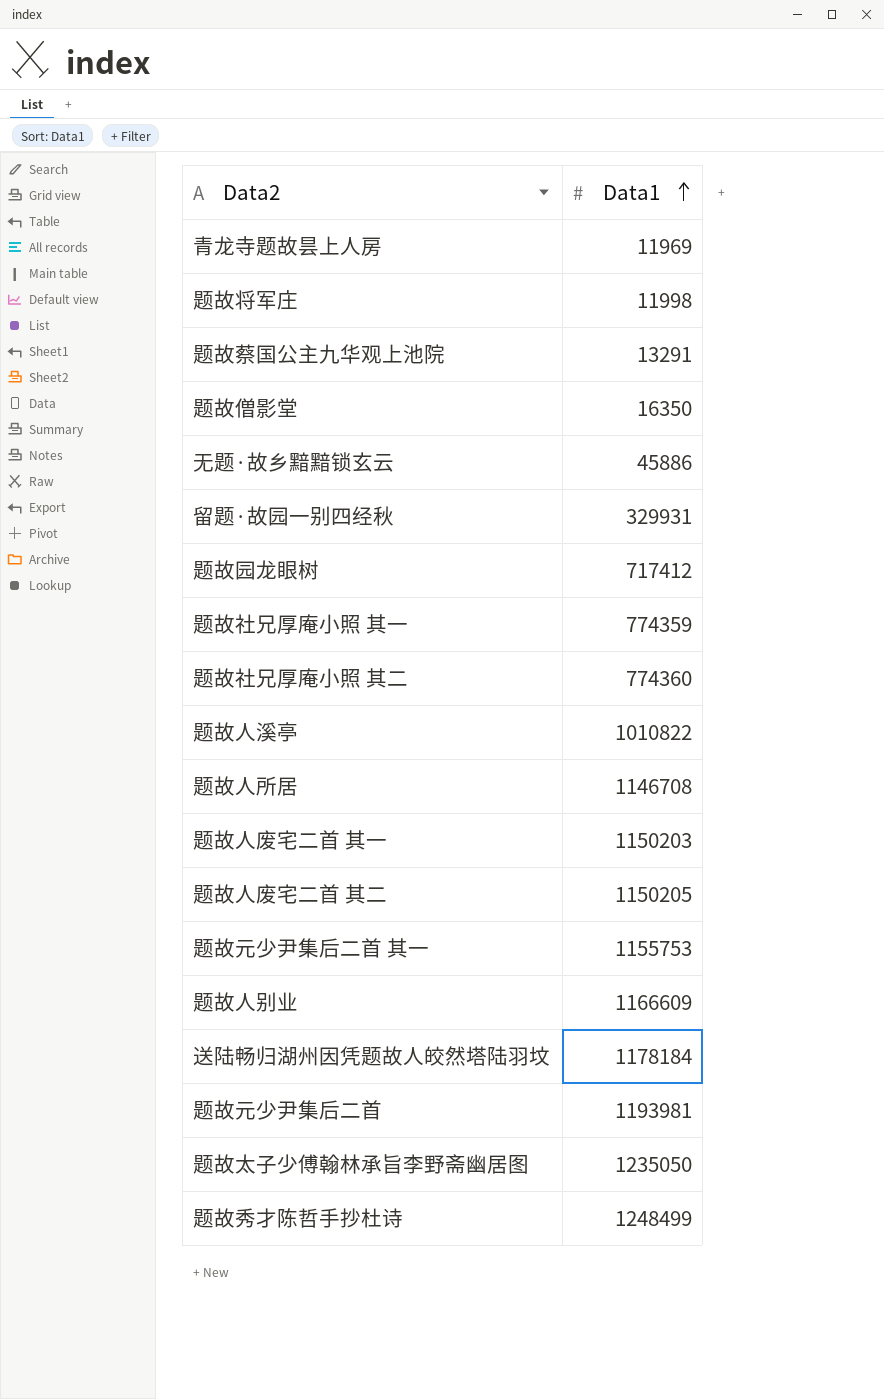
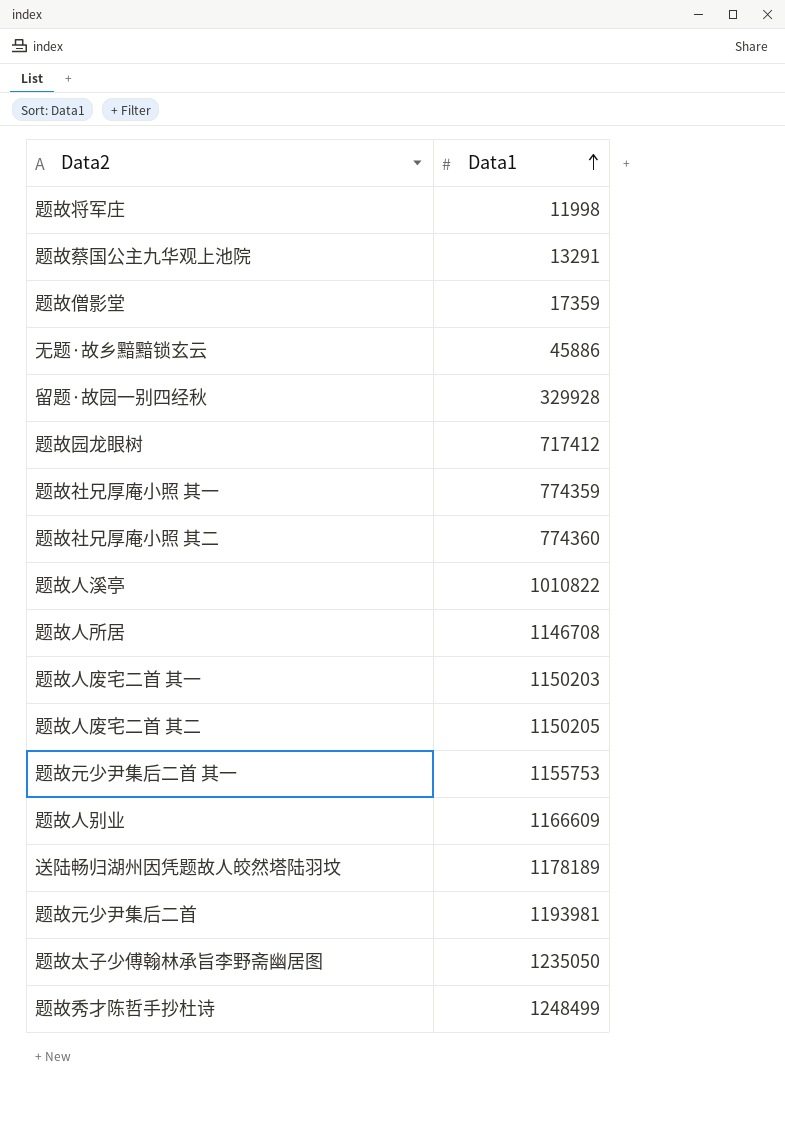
row 青龙寺题故昙上人房: 11969 -> none
题故僧影堂 | Data1: 16350 -> 17359
留题·故园一别四经秋 | Data1: 329931 -> 329928
送陆畅归湖州因凭题故人皎然塔陆羽坟 | Data1: 1178184 -> 1178189

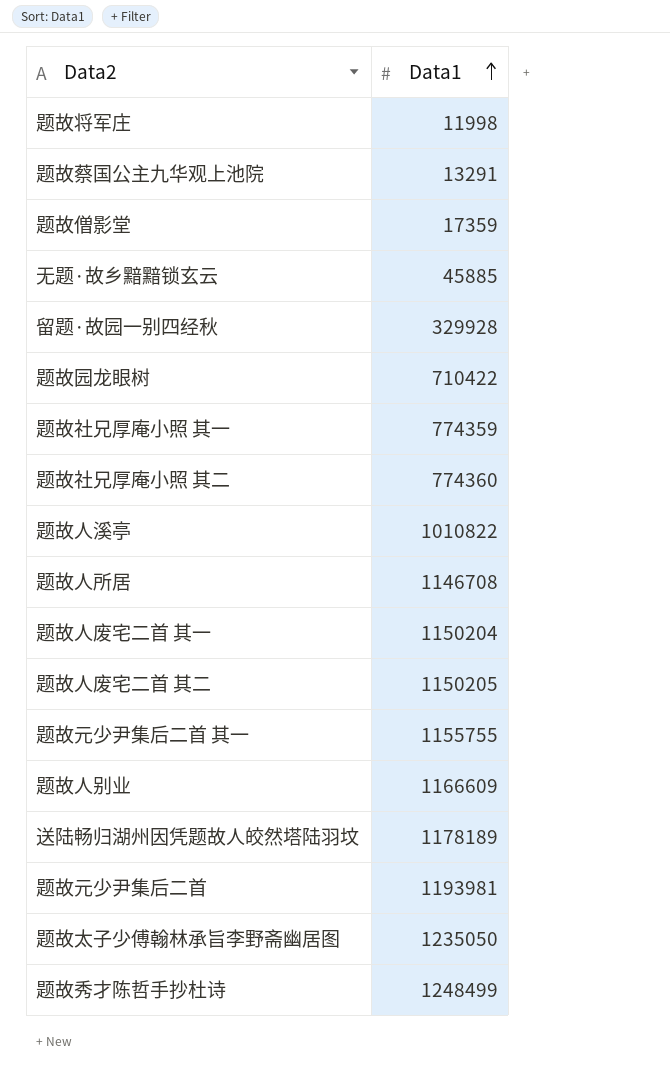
无题·故乡黯黯锁玄云 | Data1: 45886 -> 45885
题故园龙眼树 | Data1: 717412 -> 710422
题故人废宅二首 其一 | Data1: 1150203 -> 1150204
题故元少尹集后二首 其一 | Data1: 1155753 -> 1155755

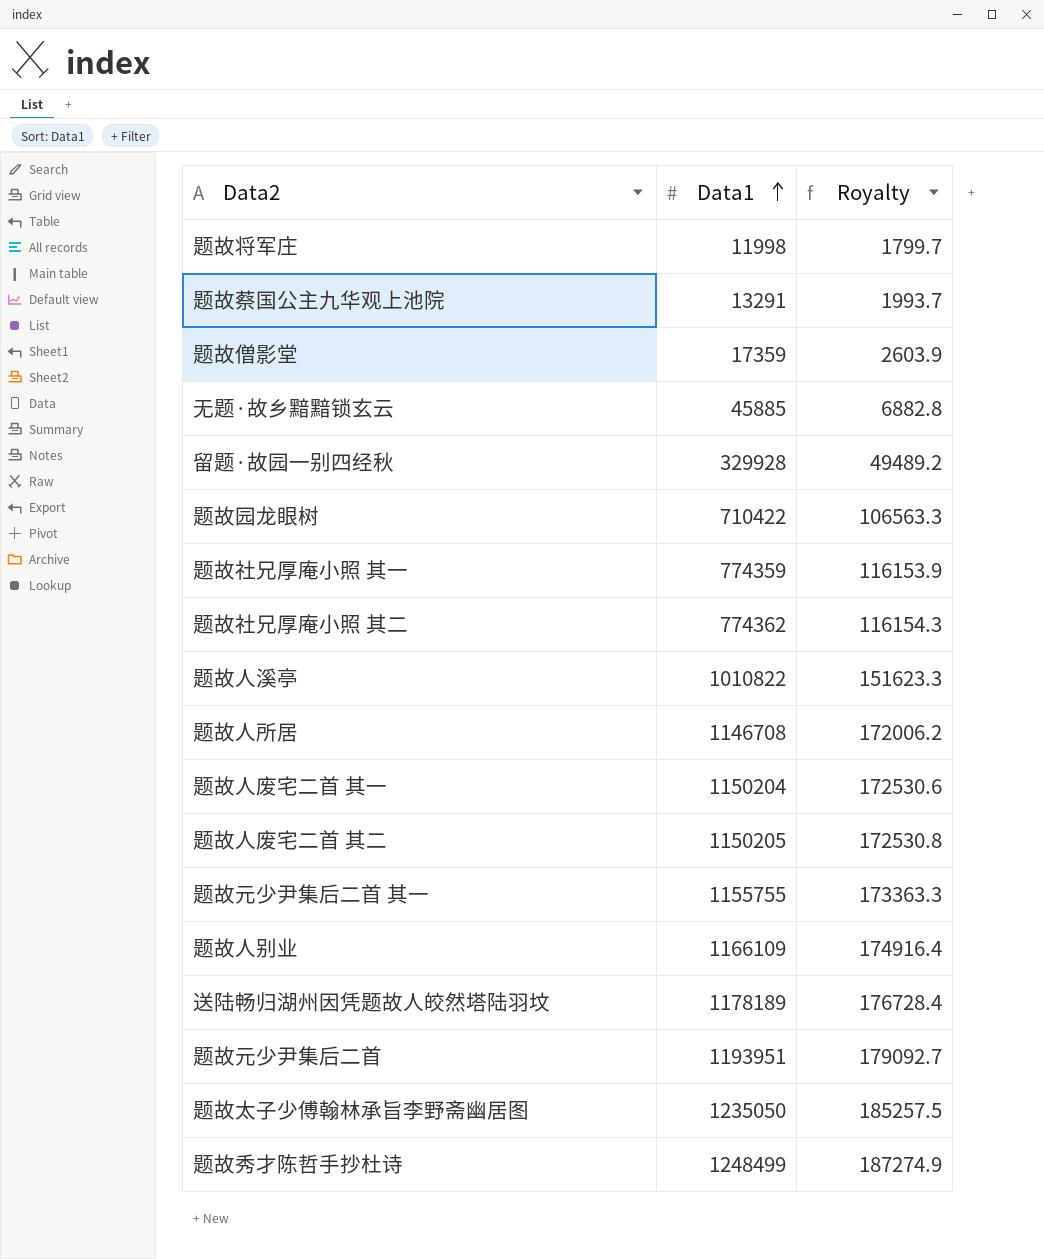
column Royalty | formula: none -> [Data1] * 0.15
题故社兄厚庵小照 其二 | Data1: 774360 -> 774362
题故人别业 | Data1: 1166609 -> 1166109
题故元少尹集后二首 | Data1: 1193981 -> 1193951

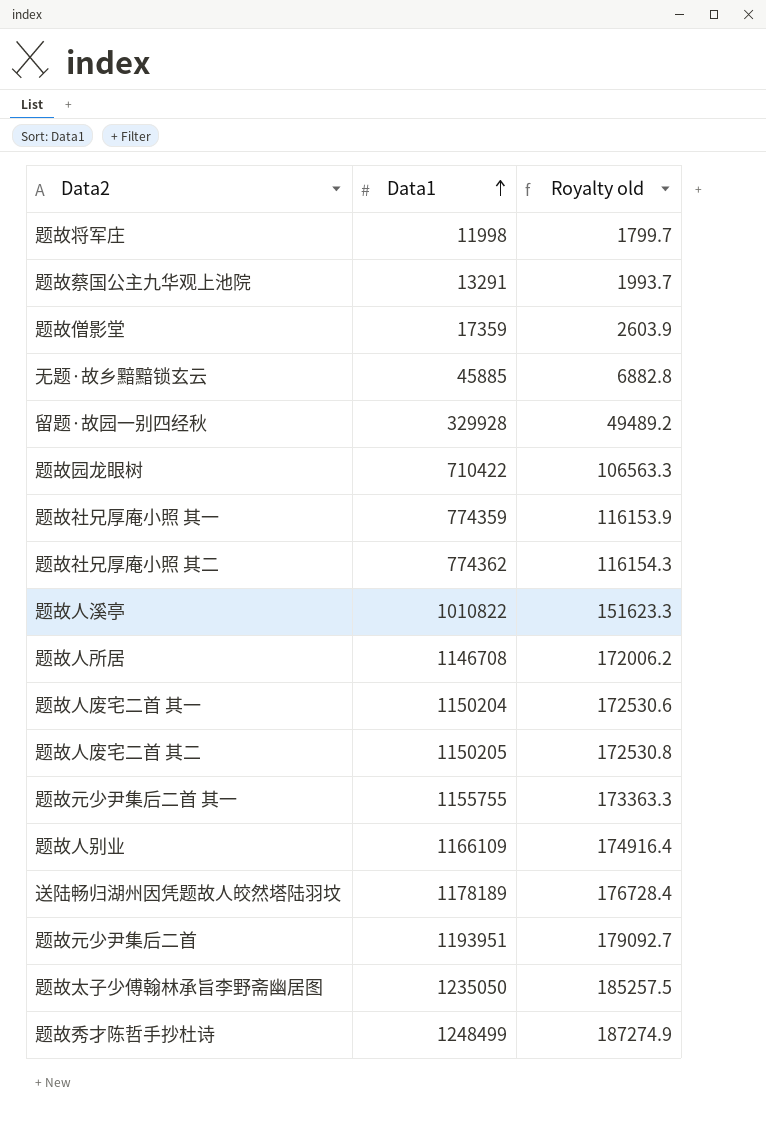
column name: Royalty -> Royalty old

